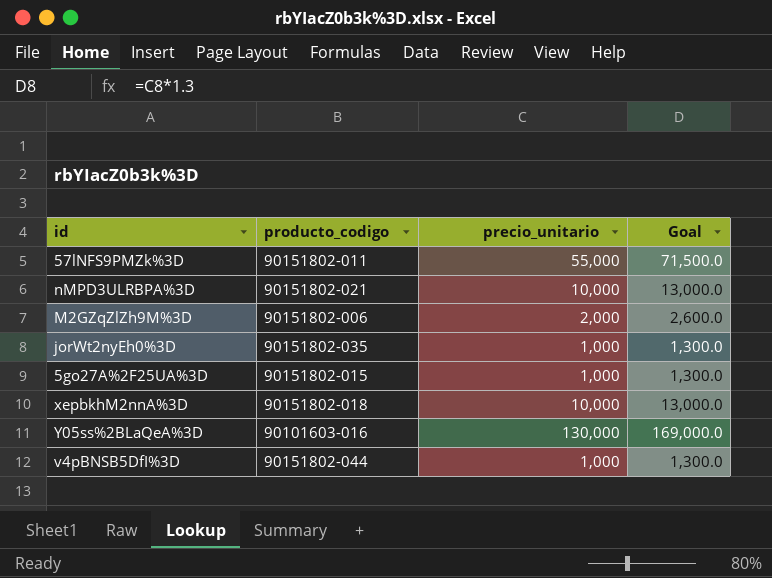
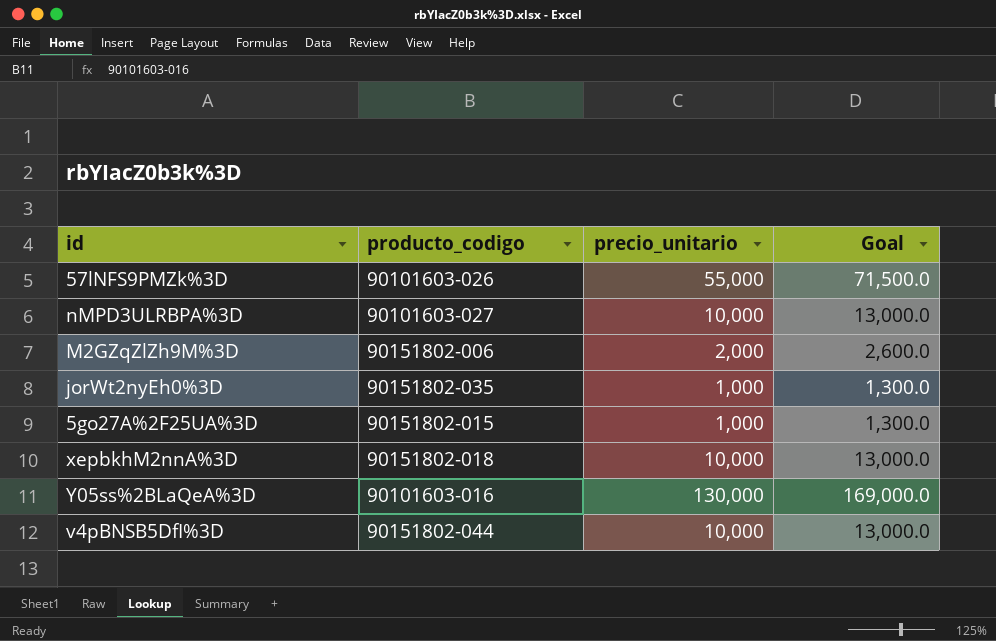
57lNFS9PMZk%3D | producto_codigo: 90151802-011 -> 90101603-026
nMPD3ULRBPA%3D | producto_codigo: 90151802-021 -> 90101603-027
v4pBNSB5DfI%3D | precio_unitario: 1,000 -> 10,000
v4pBNSB5DfI%3D | Goal: 1,300.0 -> 13,000.0

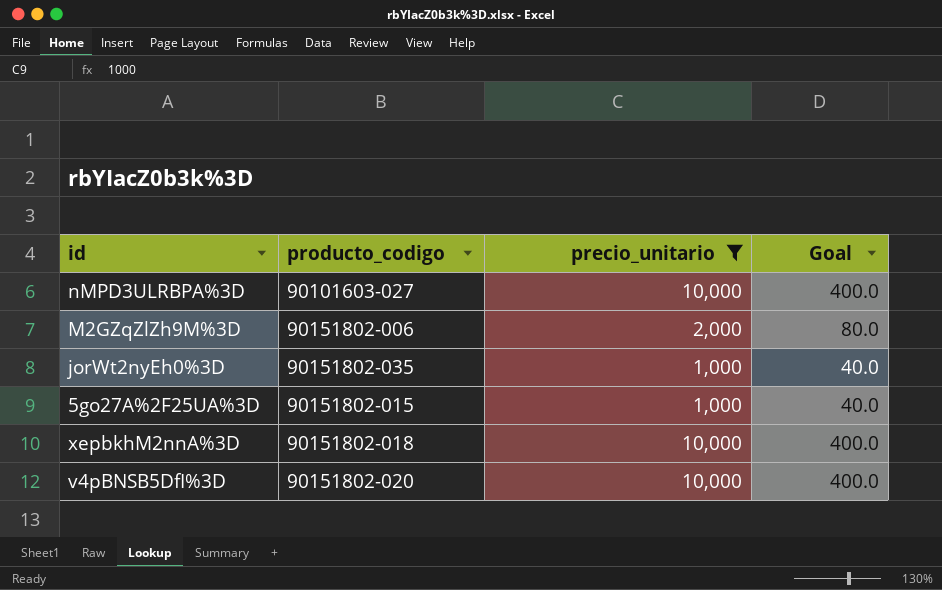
filter: none -> precio_unitario <= 10,000
column Goal | formula: [precio_unitario] * 1.3 -> [precio_unitario] * 0.04
v4pBNSB5DfI%3D | producto_codigo: 90151802-044 -> 90151802-020

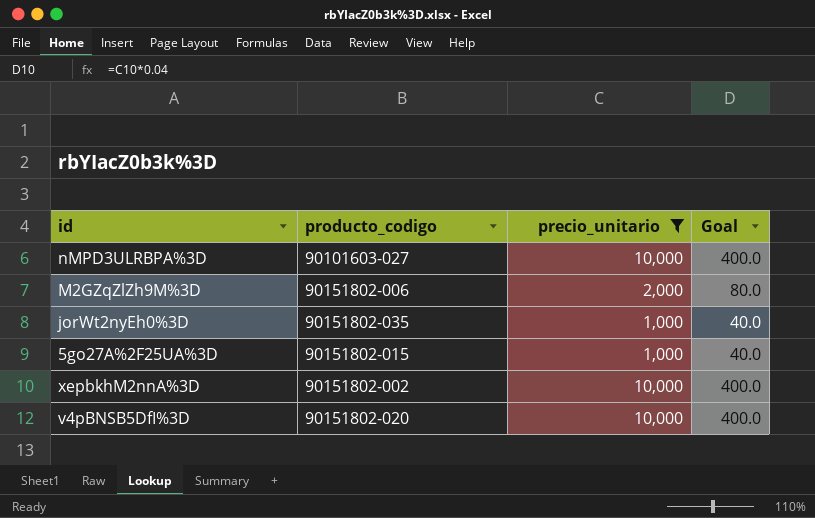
xepbkhM2nnA%3D | producto_codigo: 90151802-018 -> 90151802-002

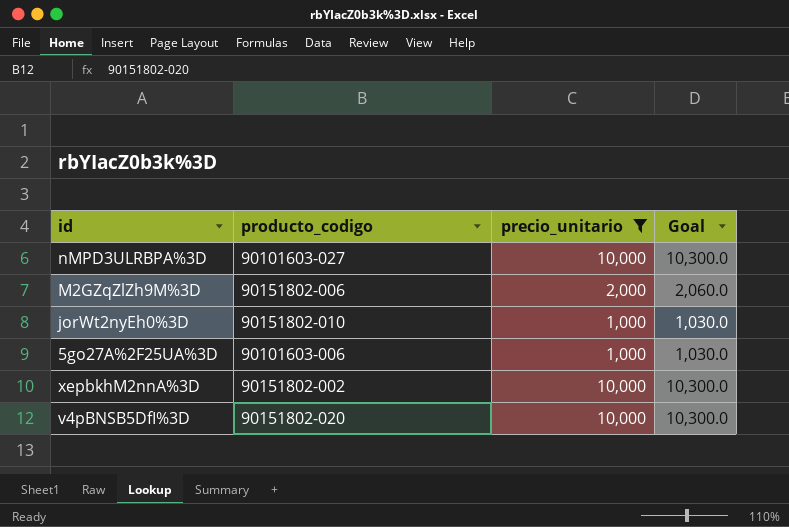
column Goal | formula: [precio_unitario] * 0.04 -> [precio_unitario] * 1.03
jorWt2nyEh0%3D | producto_codigo: 90151802-035 -> 90151802-010
5go27A%2F25UA%3D | producto_codigo: 90151802-015 -> 90101603-006

